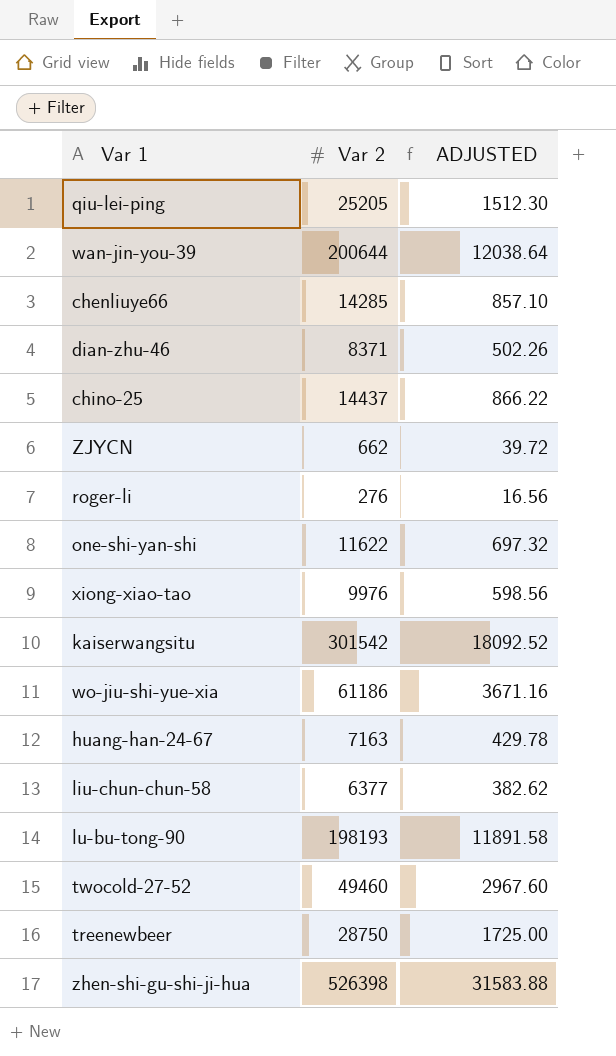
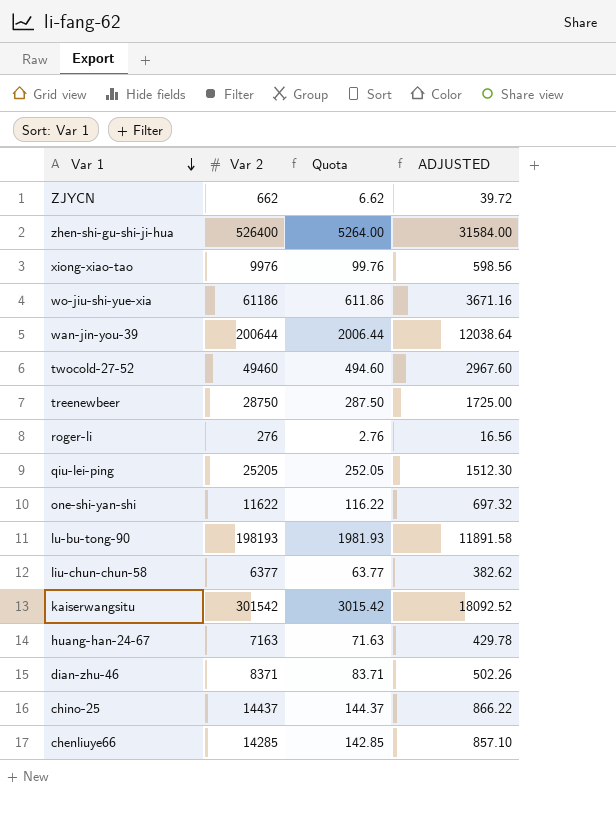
row order: none -> Var 1 descending
column Quota | formula: none -> [Var 2] * 0.01
zhen-shi-gu-shi-ji-hua | Var 2: 526398 -> 526400
zhen-shi-gu-shi-ji-hua | ADJUSTED: 31583.88 -> 31584.00

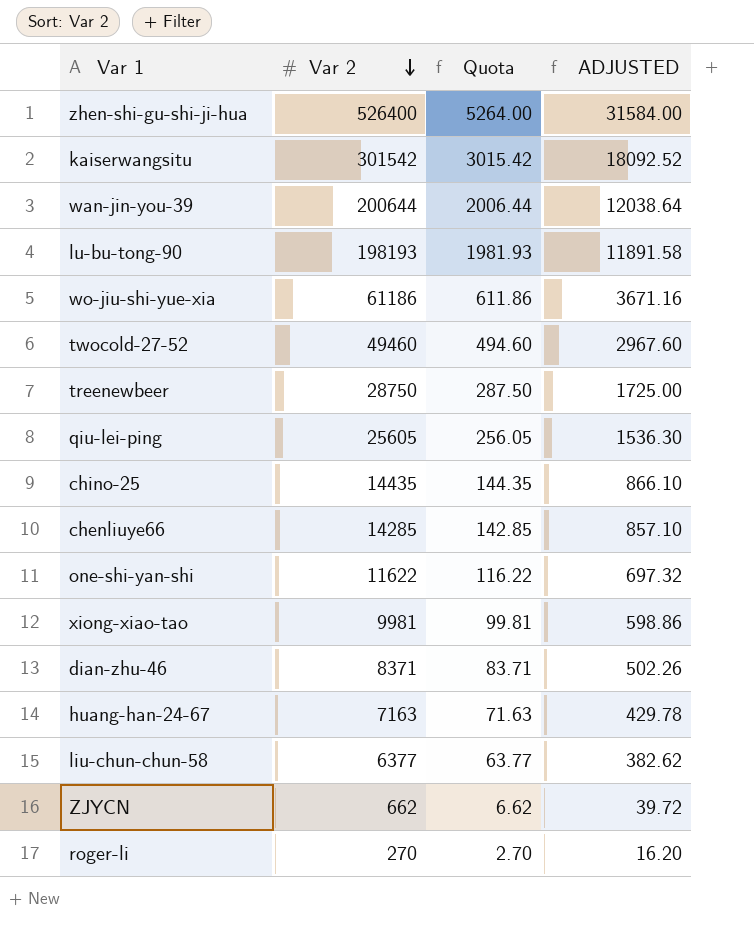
row order: Var 1 descending -> Var 2 descending
qiu-lei-ping | Var 2: 25205 -> 25605
qiu-lei-ping | Quota: 252.05 -> 256.05
qiu-lei-ping | ADJUSTED: 1512.30 -> 1536.30
chino-25 | Var 2: 14437 -> 14435
chino-25 | Quota: 144.37 -> 144.35
chino-25 | ADJUSTED: 866.22 -> 866.10
xiong-xiao-tao | Var 2: 9976 -> 9981
xiong-xiao-tao | Quota: 99.76 -> 99.81
xiong-xiao-tao | ADJUSTED: 598.56 -> 598.86
roger-li | Var 2: 276 -> 270
roger-li | Quota: 2.76 -> 2.70
roger-li | ADJUSTED: 16.56 -> 16.20

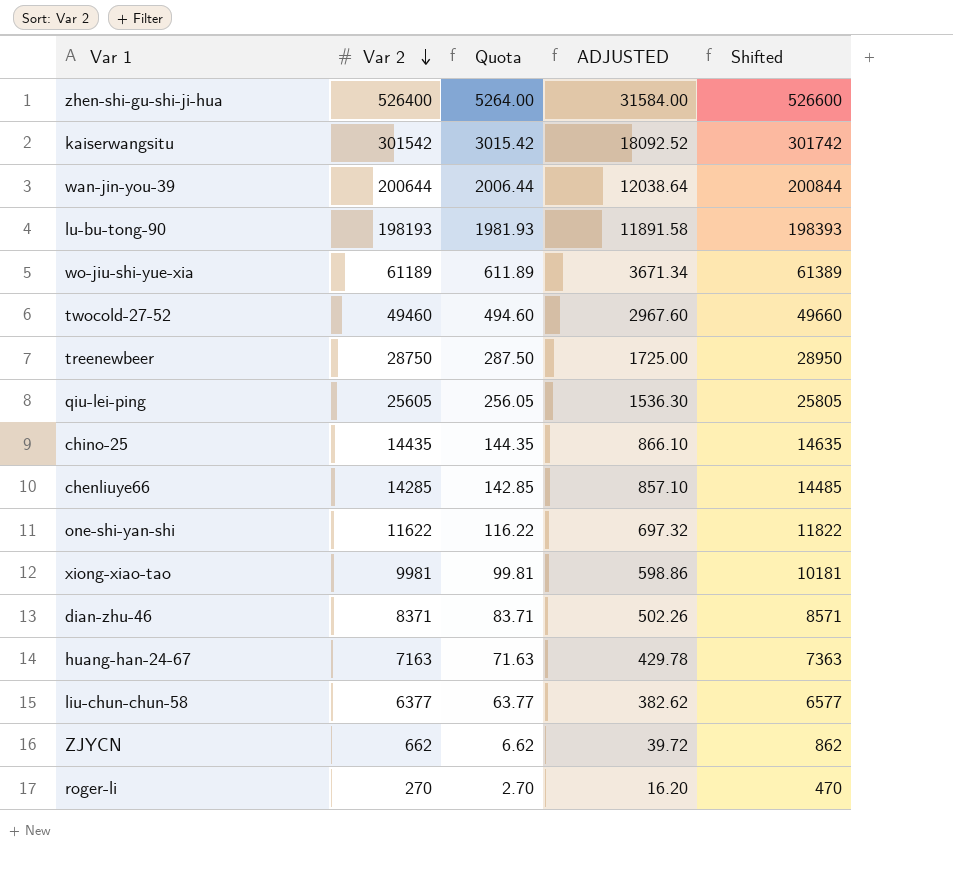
column Shifted | formula: none -> [Var 2] + 200
wo-jiu-shi-yue-xia | Var 2: 61186 -> 61189
wo-jiu-shi-yue-xia | Quota: 611.86 -> 611.89
wo-jiu-shi-yue-xia | ADJUSTED: 3671.16 -> 3671.34

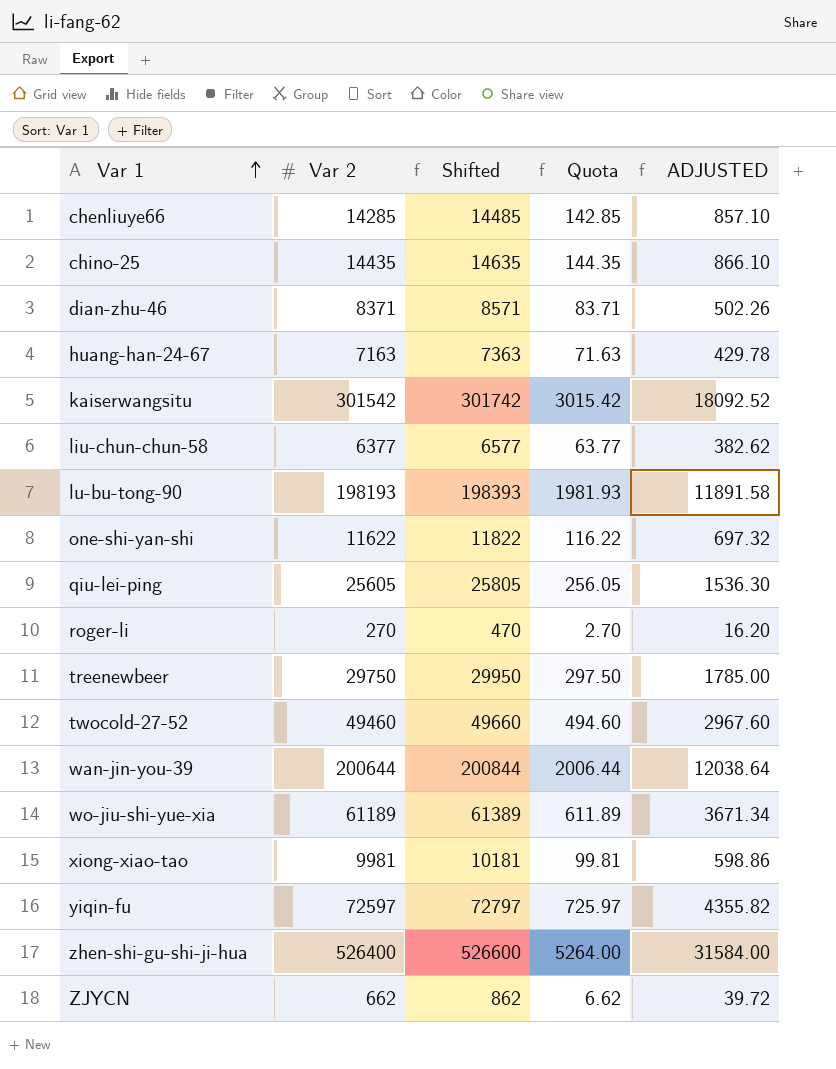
row order: Var 2 descending -> Var 1 ascending
column Shifted | position: 5 -> 3
treenewbeer | Var 2: 28750 -> 29750
treenewbeer | Shifted: 28950 -> 29950
treenewbeer | Quota: 287.50 -> 297.50
treenewbeer | ADJUSTED: 1725.00 -> 1785.00
row yiqin-fu: none -> 72597 | 72797 | 725.97 | 4355.82

